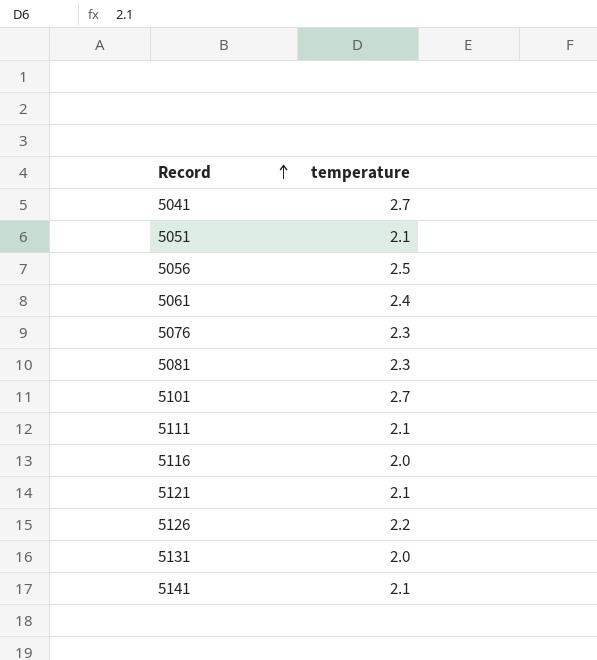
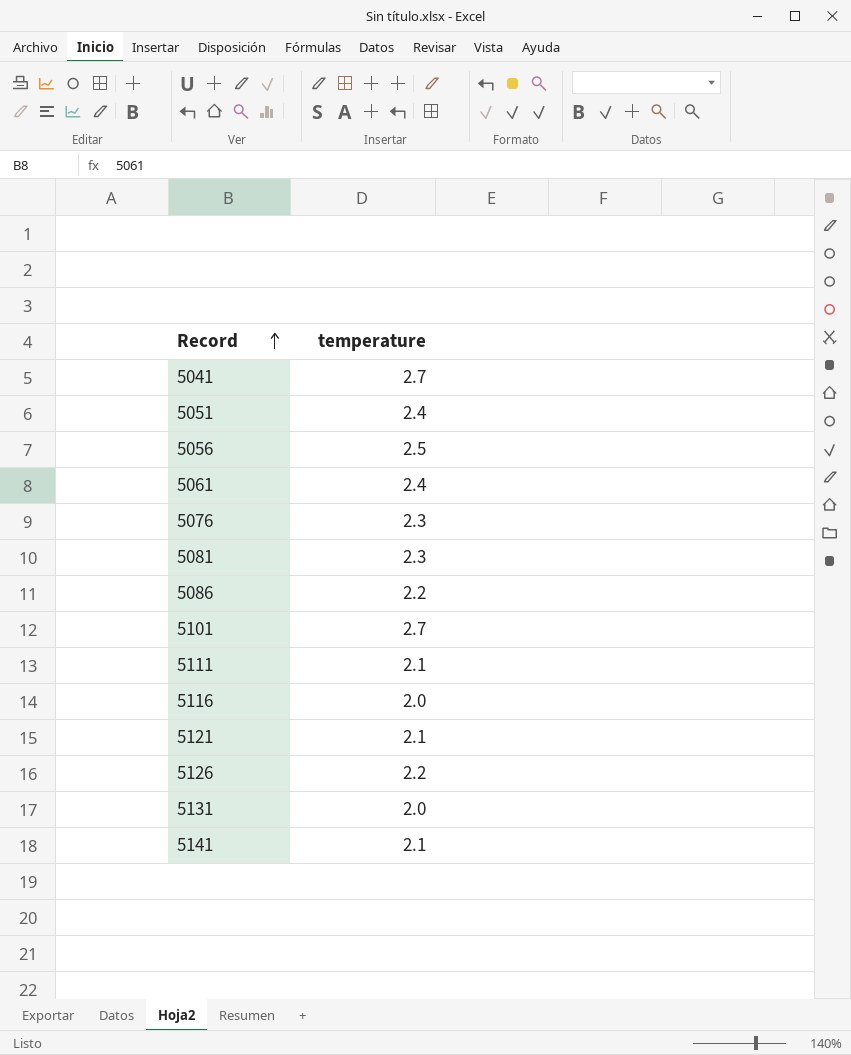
5051 | temperature: 2.1 -> 2.4
row 5086: none -> 2.2

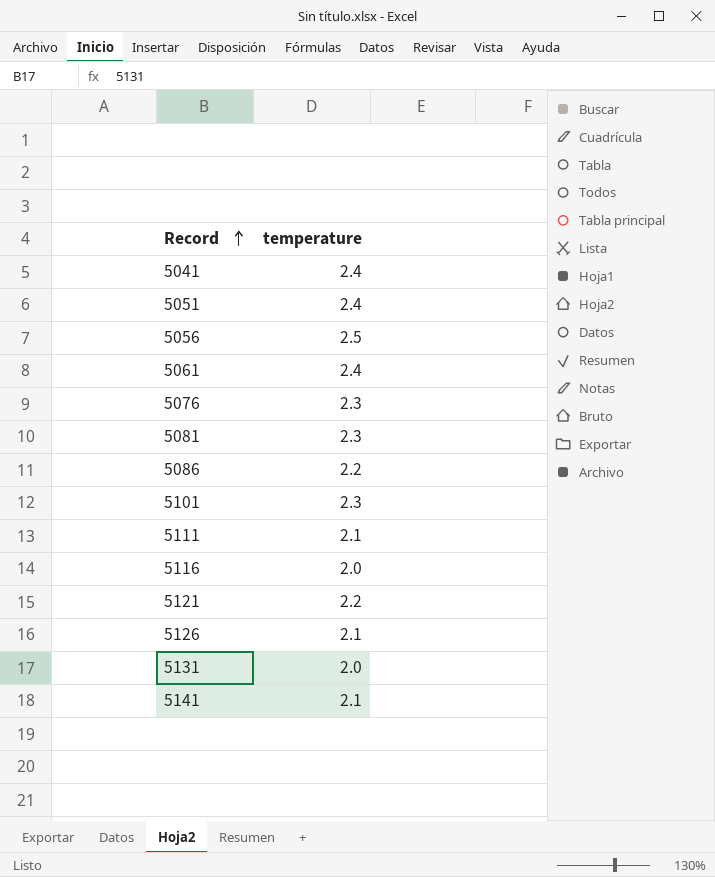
5041 | temperature: 2.7 -> 2.4
5101 | temperature: 2.7 -> 2.3
5121 | temperature: 2.1 -> 2.2
5126 | temperature: 2.2 -> 2.1

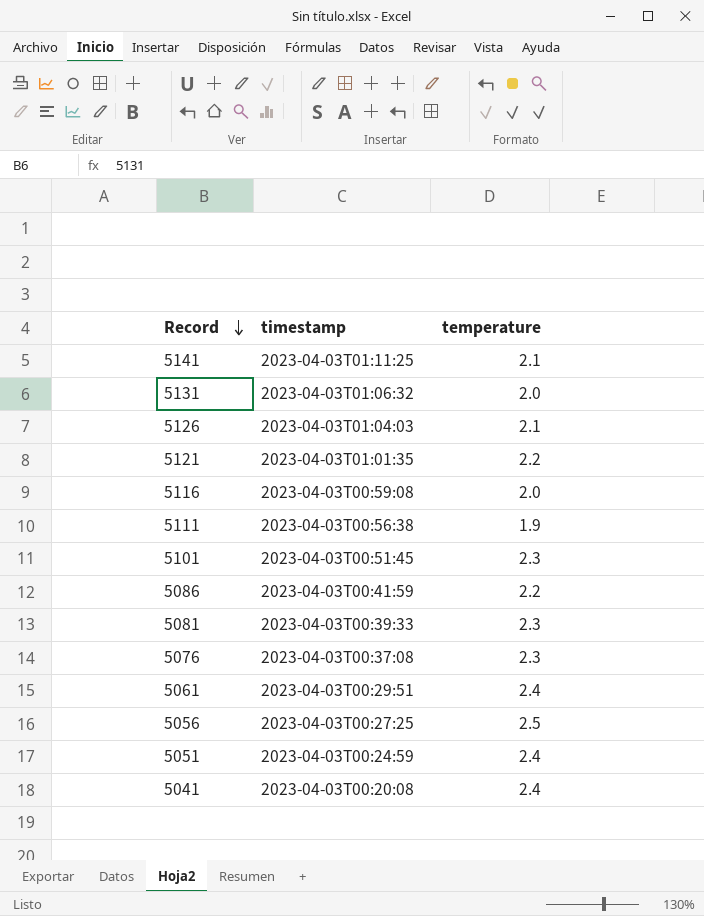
row order: Record ascending -> Record descending
column timestamp | position: none -> 2
5111 | temperature: 2.1 -> 1.9

